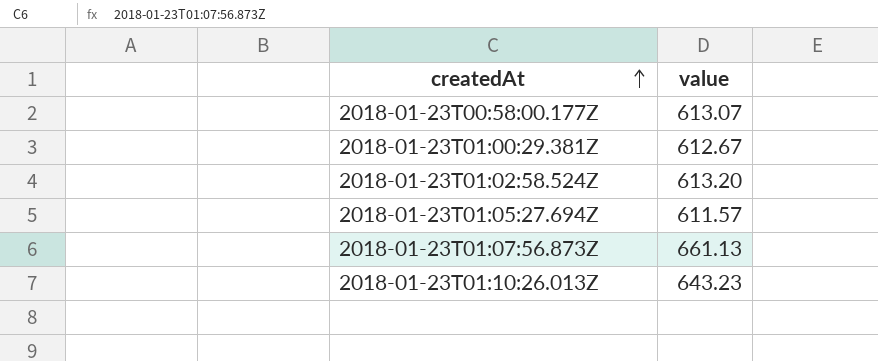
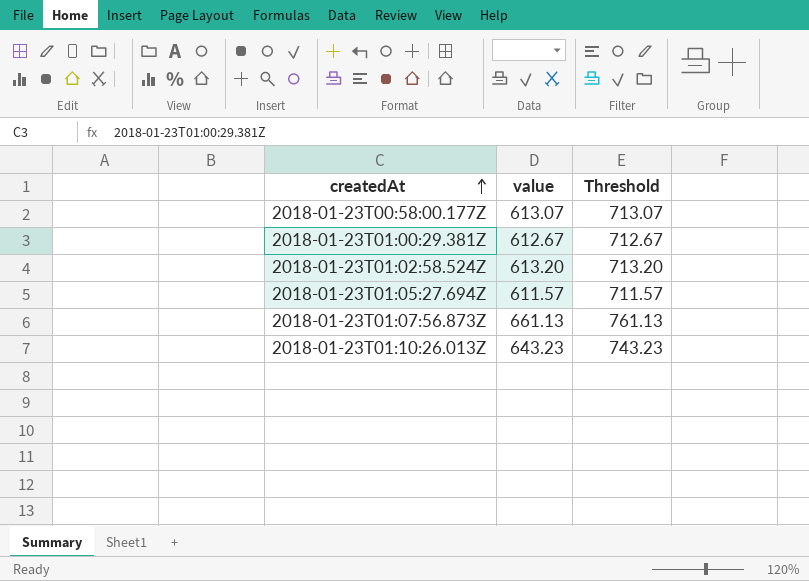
column Threshold | formula: none -> [value] + 100

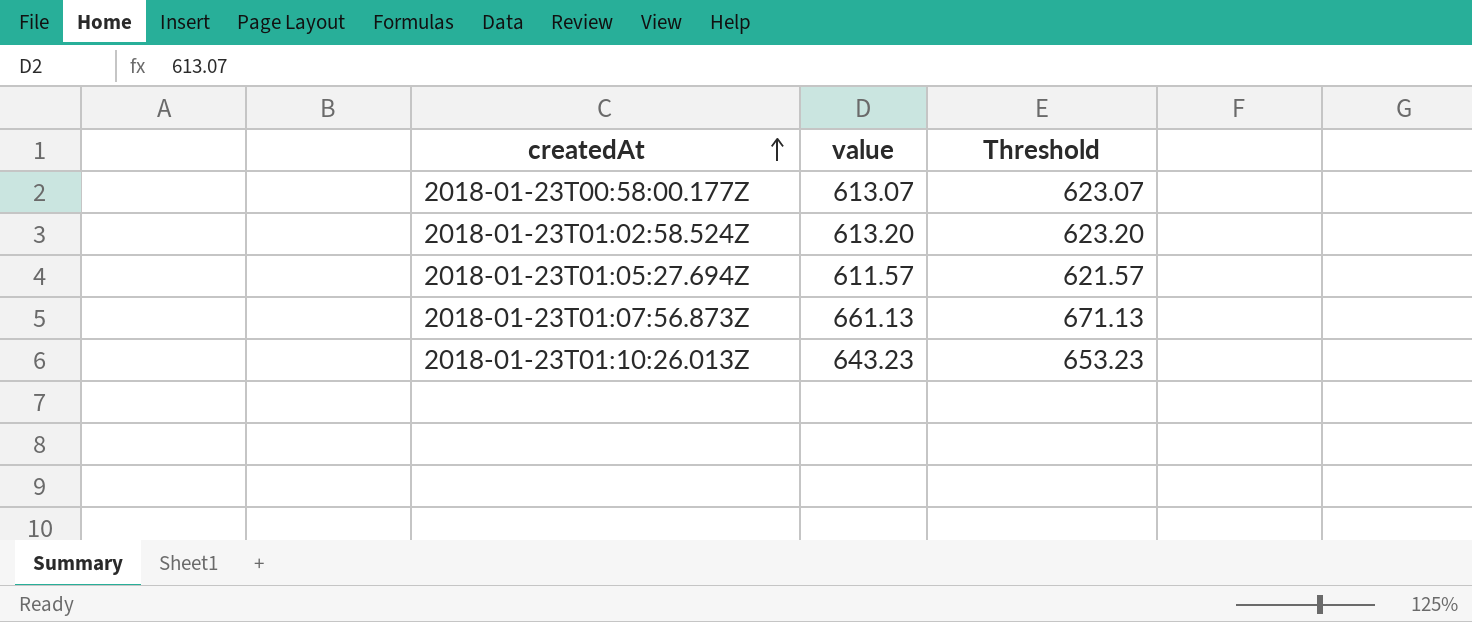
column Threshold | formula: [value] + 100 -> [value] + 10
row 2018-01-23T01:00:29.381Z: 612.67 | 712.67 -> none

